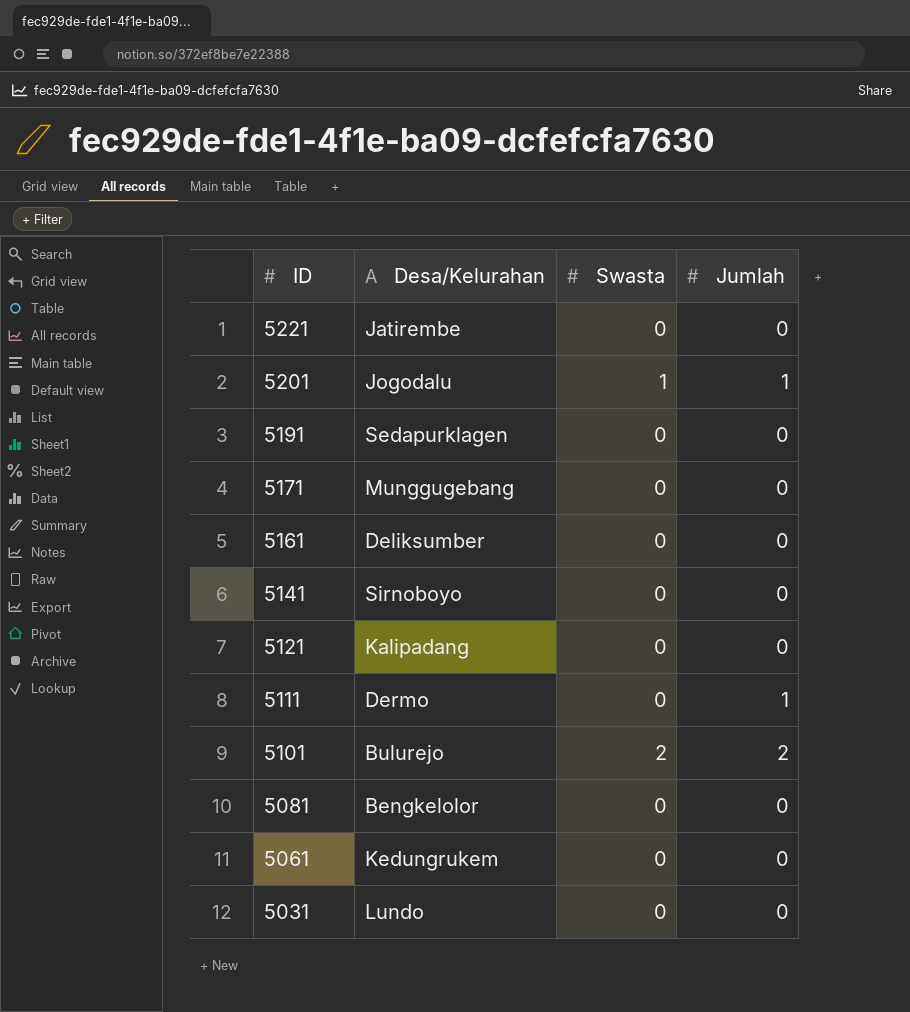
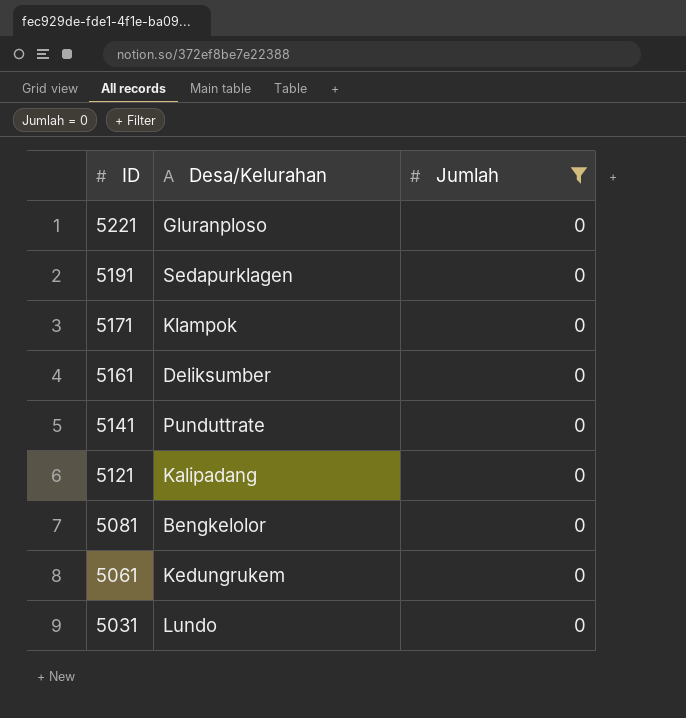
filter: none -> Jumlah = 0
column Swasta | position: 3 -> none
5221 | Desa/Kelurahan: Jatirembe -> Gluranploso
5171 | Desa/Kelurahan: Munggugebang -> Klampok
5141 | Desa/Kelurahan: Sirnoboyo -> Punduttrate

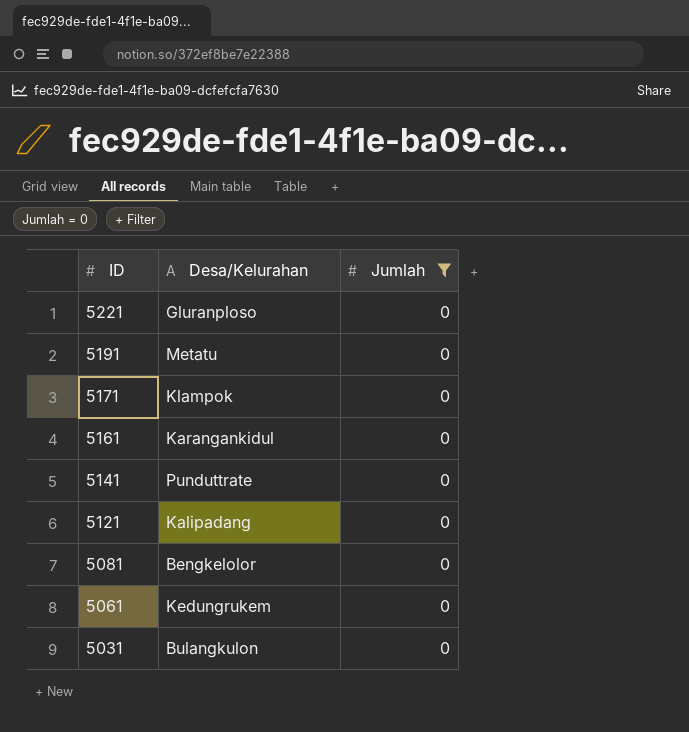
5191 | Desa/Kelurahan: Sedapurklagen -> Metatu
5161 | Desa/Kelurahan: Deliksumber -> Karangankidul
5031 | Desa/Kelurahan: Lundo -> Bulangkulon

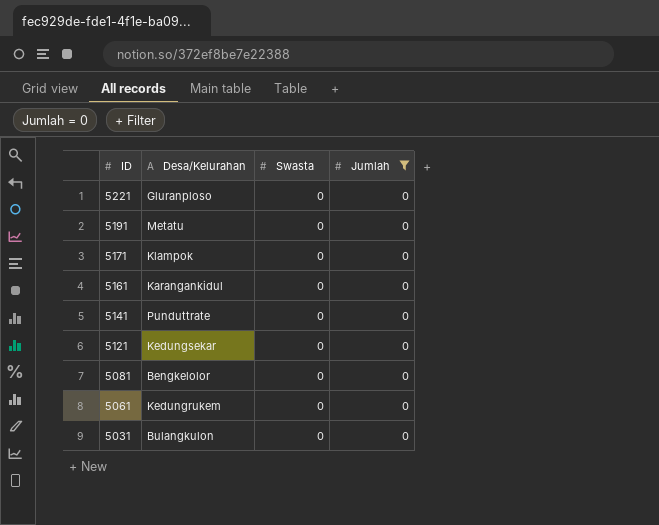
column Swasta | position: none -> 3
5121 | Desa/Kelurahan: Kalipadang -> Kedungsekar

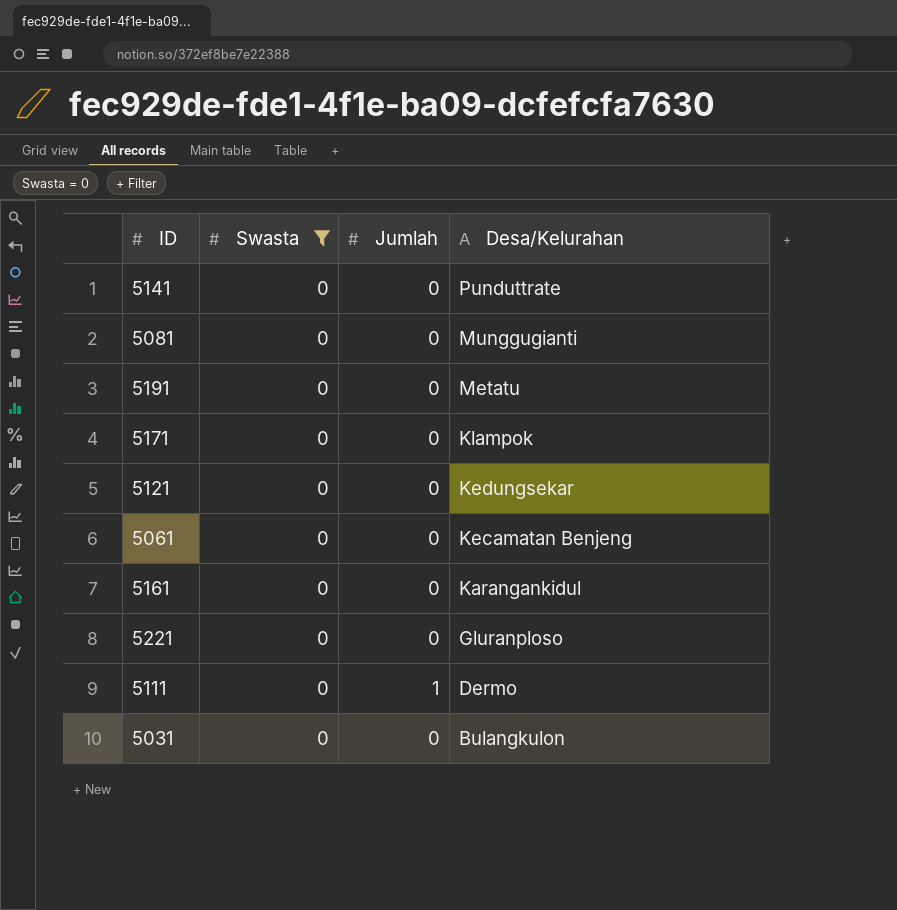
filter: Jumlah = 0 -> Swasta = 0
row order: ID descending -> Desa/Kelurahan descending
column Desa/Kelurahan | position: 2 -> 4
5081 | Desa/Kelurahan: Bengkelolor -> Munggugianti
5061 | Desa/Kelurahan: Kedungrukem -> Kecamatan Benjeng

